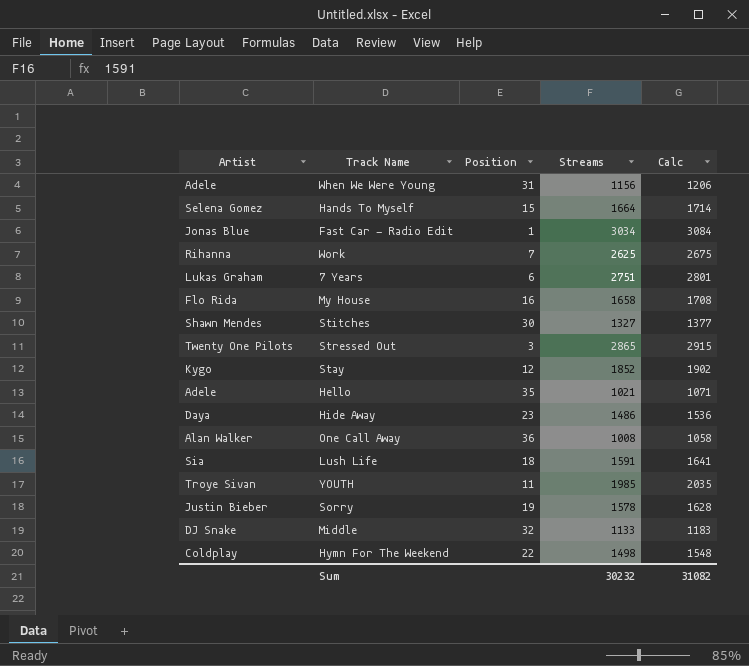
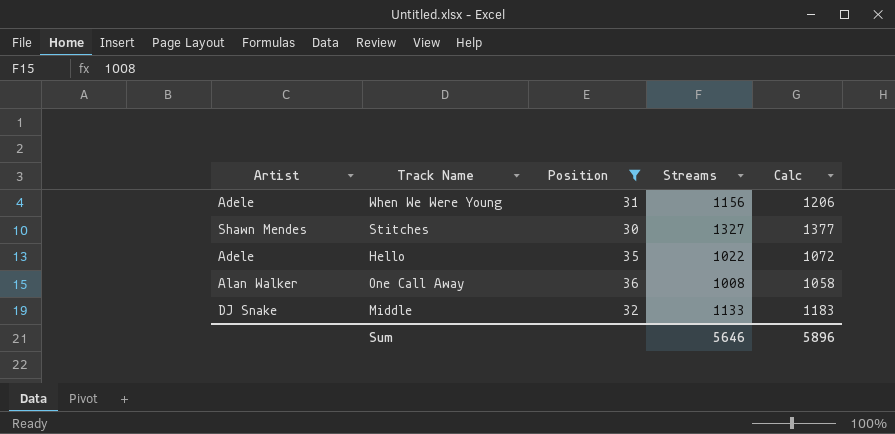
filter: none -> Position >= 30
Hello | Streams: 1021 -> 1022
Hello | Calc: 1071 -> 1072
Sum | Streams: 30232 -> 5646
Sum | Calc: 31082 -> 5896

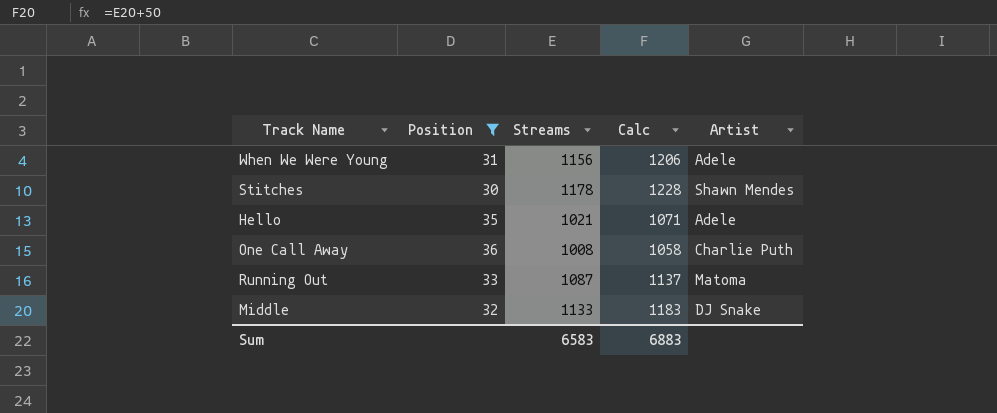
column Artist | position: 1 -> 5
Stitches | Streams: 1327 -> 1178
Stitches | Calc: 1377 -> 1228
Hello | Streams: 1022 -> 1021
Hello | Calc: 1072 -> 1071
One Call Away | Artist: Alan Walker -> Charlie Puth
row Running Out: none -> 33 | 1087 | 1137 | Matoma
Sum | Streams: 5646 -> 6583
Sum | Calc: 5896 -> 6883

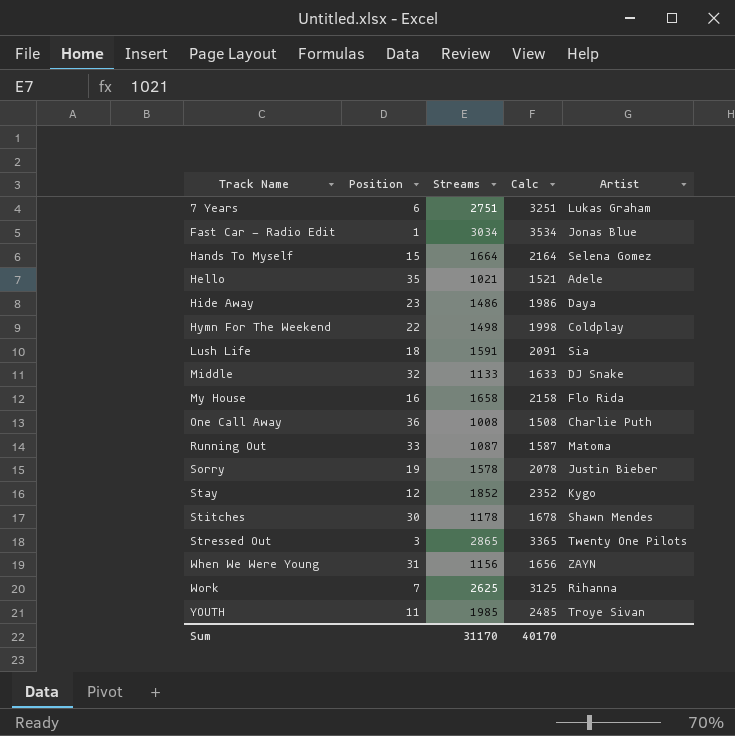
filter: Position >= 30 -> none
row order: none -> Track Name ascending
column Calc | formula: [Streams] + 50 -> [Streams] + 500
When We Were Young | Artist: Adele -> ZAYN
Sum | Streams: 6583 -> 31170
Sum | Calc: 6883 -> 40170

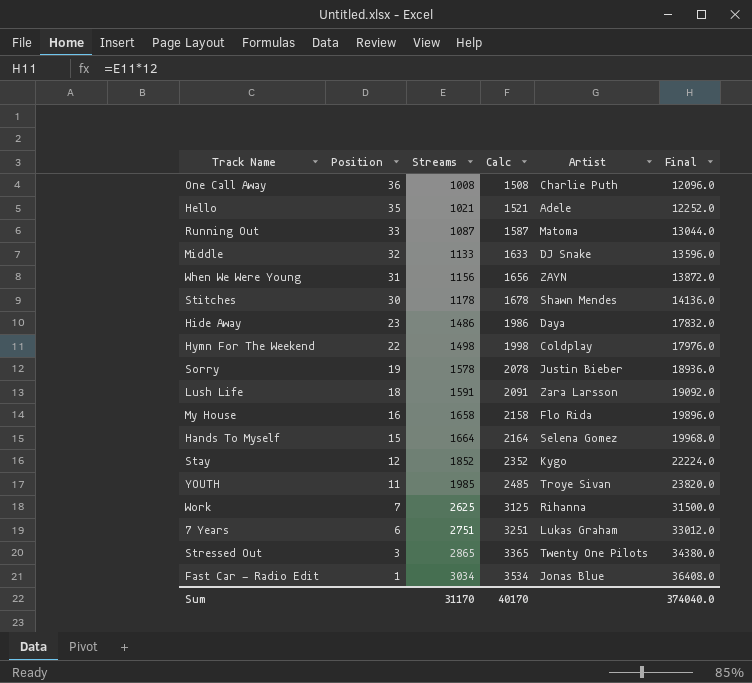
row order: Track Name ascending -> Position descending
column Final | formula: none -> [Streams] * 12
Lush Life | Artist: Sia -> Zara Larsson

